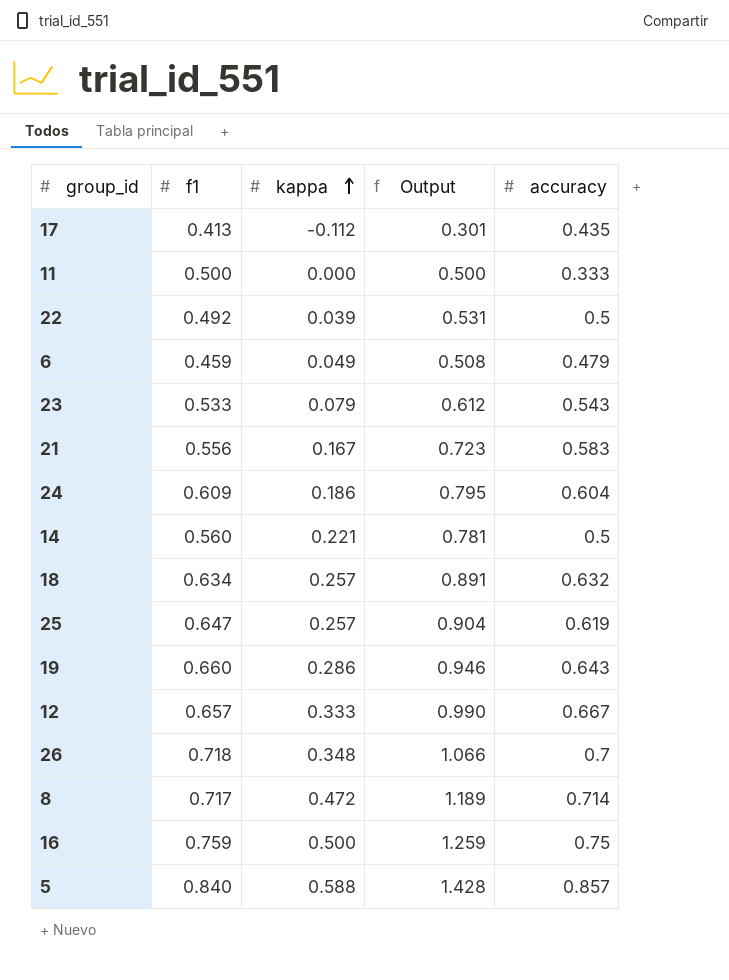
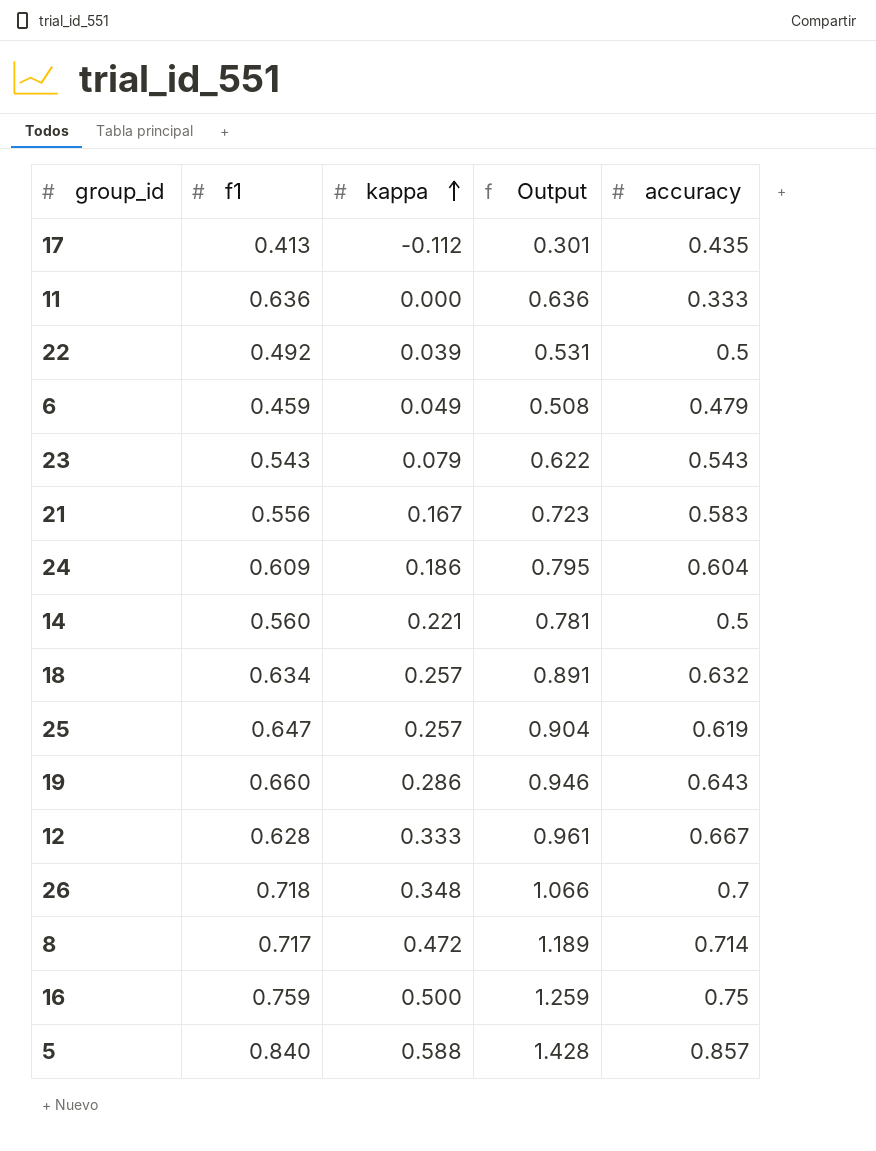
11 | f1: 0.500 -> 0.636
11 | Output: 0.500 -> 0.636
23 | f1: 0.533 -> 0.543
23 | Output: 0.612 -> 0.622
12 | f1: 0.657 -> 0.628
12 | Output: 0.990 -> 0.961

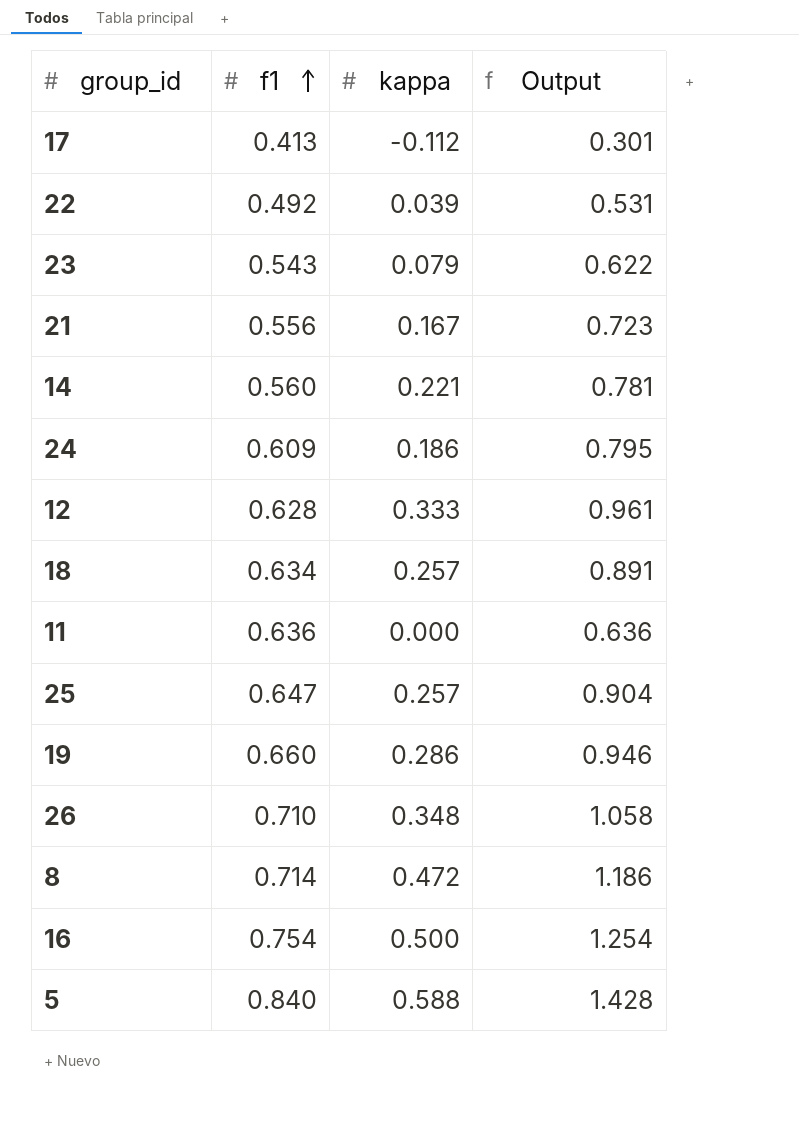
row order: kappa ascending -> f1 ascending
column accuracy | position: 5 -> none
row 6: 0.459 | 0.049 | 0.508 | 0.479 -> none
26 | f1: 0.718 -> 0.710
26 | Output: 1.066 -> 1.058
8 | f1: 0.717 -> 0.714
8 | Output: 1.189 -> 1.186
16 | f1: 0.759 -> 0.754
16 | Output: 1.259 -> 1.254

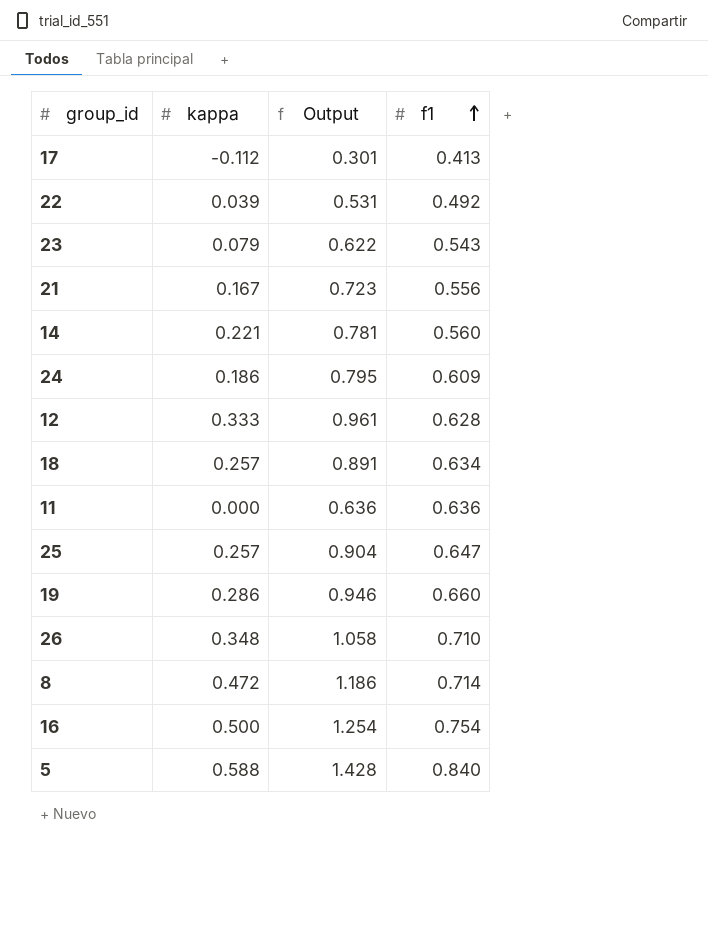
column f1 | position: 2 -> 4

